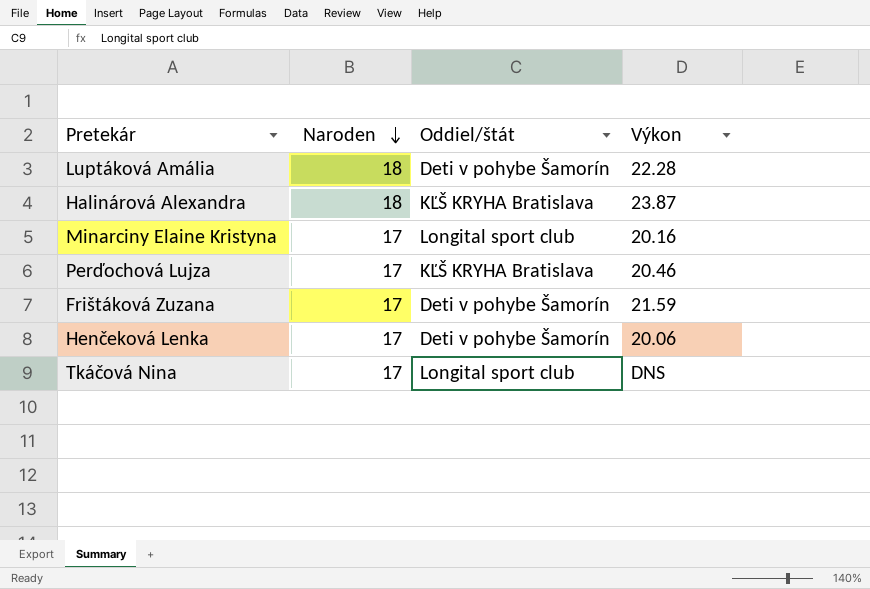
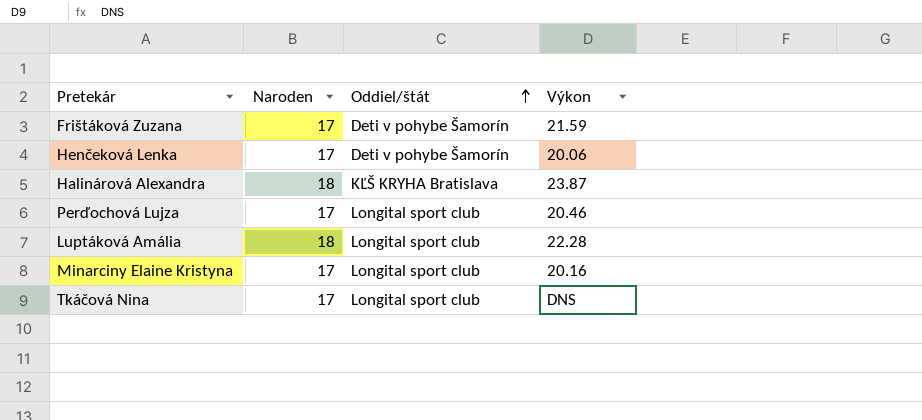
row order: Naroden descending -> Oddiel/štát ascending
Perďochová Lujza | Oddiel/štát: KĽŠ KRYHA Bratislava -> Longital sport club
Luptáková Amália | Oddiel/štát: Deti v pohybe Šamorín -> Longital sport club

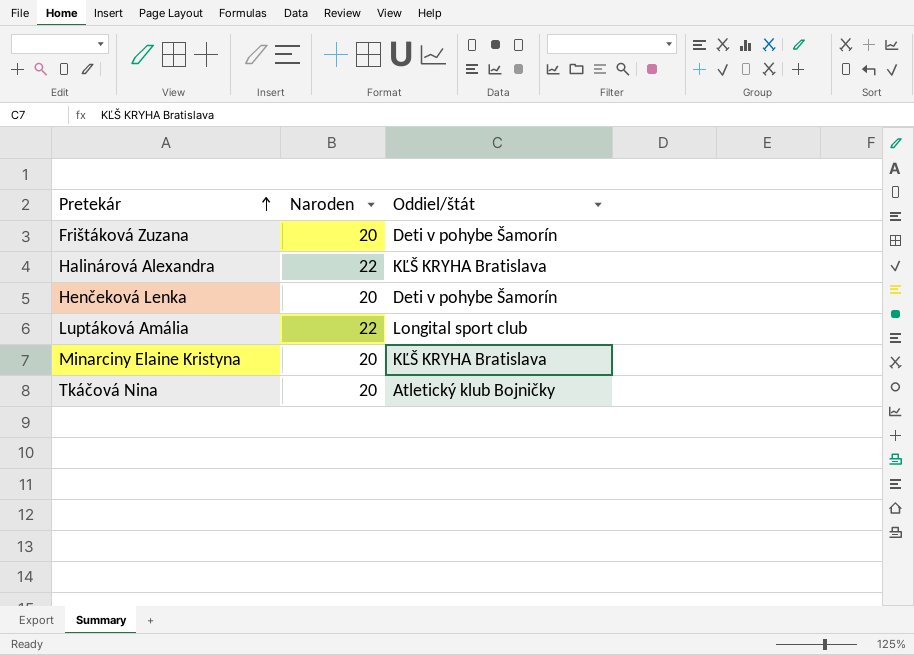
row order: Oddiel/štát ascending -> Pretekár ascending
column Výkon | position: 4 -> none
row Perďochová Lujza: 17 | Longital sport club | 20.46 -> none
Frištáková Zuzana | Naroden: 17 -> 20
Halinárová Alexandra | Naroden: 18 -> 22
Henčeková Lenka | Naroden: 17 -> 20
Luptáková Amália | Naroden: 18 -> 22
Minarciny Elaine Kristyna | Naroden: 17 -> 20
Minarciny Elaine Kristyna | Oddiel/štát: Longital sport club -> KĽŠ KRYHA Bratislava
Tkáčová Nina | Naroden: 17 -> 20
Tkáčová Nina | Oddiel/štát: Longital sport club -> Atletický klub Bojničky

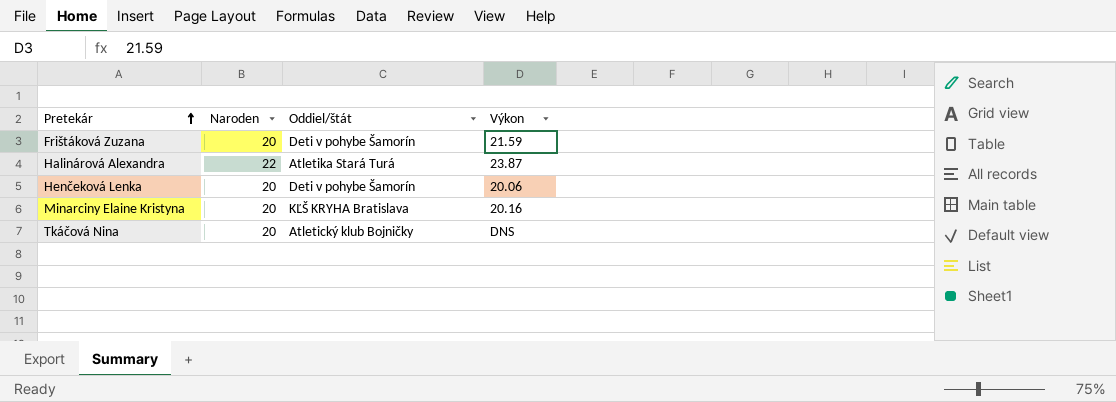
column Výkon | position: none -> 4
row Luptáková Amália: 22 | Longital sport club -> none
Halinárová Alexandra | Oddiel/štát: KĽŠ KRYHA Bratislava -> Atletika Stará Turá

